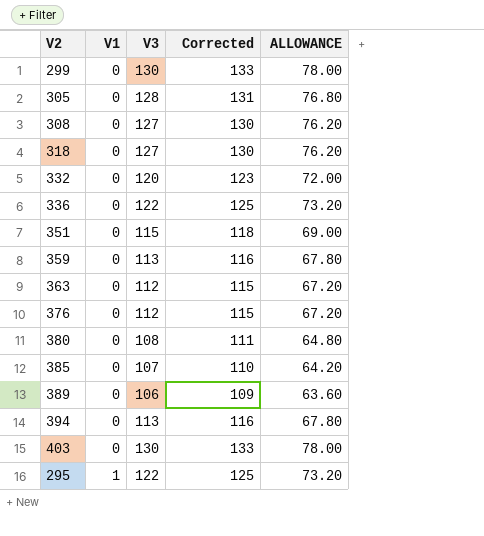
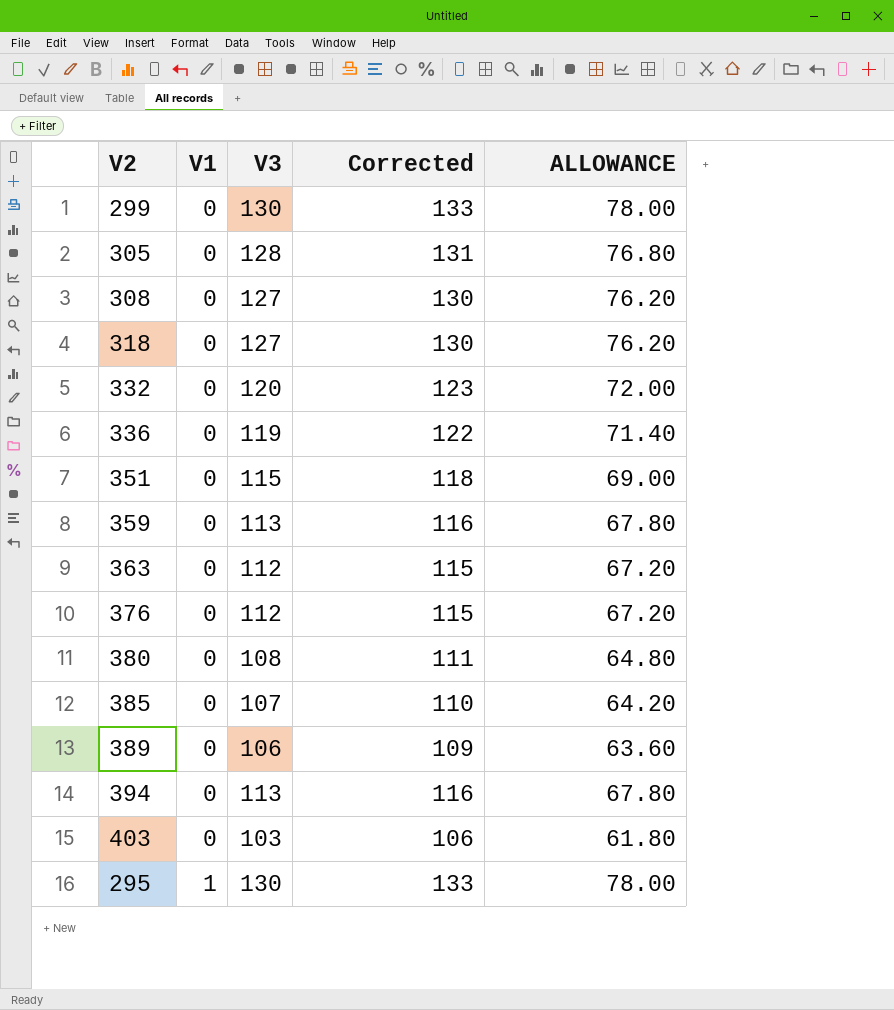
336 | V3: 122 -> 119
336 | Corrected: 125 -> 122
336 | ALLOWANCE: 73.20 -> 71.40
403 | V3: 130 -> 103
403 | Corrected: 133 -> 106
403 | ALLOWANCE: 78.00 -> 61.80
295 | V3: 122 -> 130
295 | Corrected: 125 -> 133
295 | ALLOWANCE: 73.20 -> 78.00

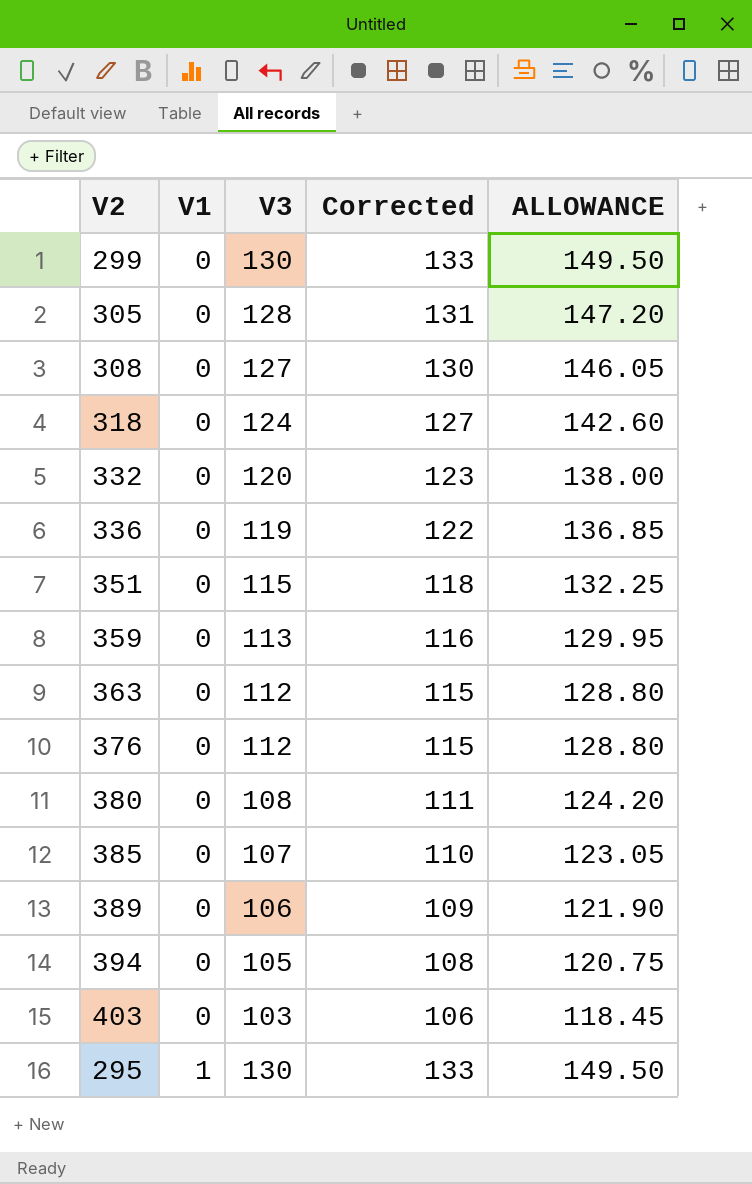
column ALLOWANCE | formula: [V3] * 0.6 -> [V3] * 1.15
318 | V3: 127 -> 124
318 | Corrected: 130 -> 127
394 | V3: 113 -> 105
394 | Corrected: 116 -> 108

